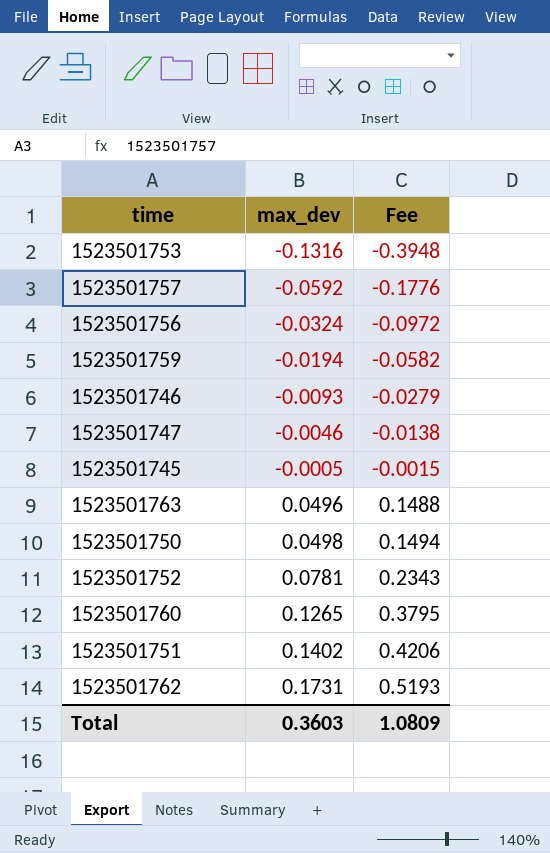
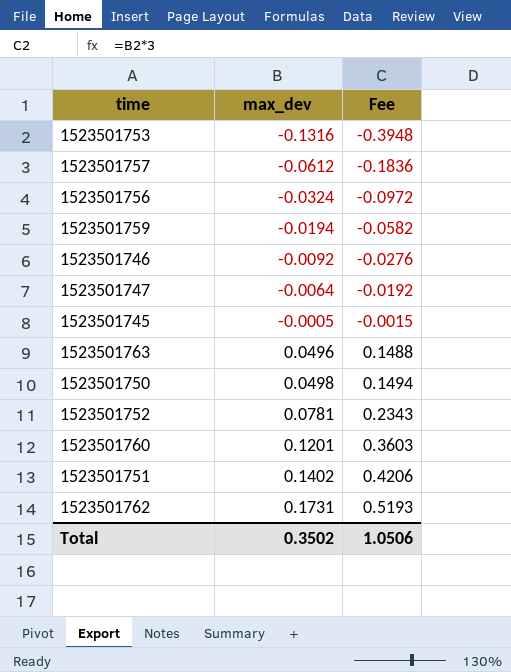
1523501757 | max_dev: -0.0592 -> -0.0612
1523501757 | Fee: -0.1776 -> -0.1836
1523501746 | max_dev: -0.0093 -> -0.0092
1523501746 | Fee: -0.0279 -> -0.0276
1523501747 | max_dev: -0.0046 -> -0.0064
1523501747 | Fee: -0.0138 -> -0.0192
1523501760 | max_dev: 0.1265 -> 0.1201
1523501760 | Fee: 0.3795 -> 0.3603
Total | max_dev: 0.3603 -> 0.3502
Total | Fee: 1.0809 -> 1.0506

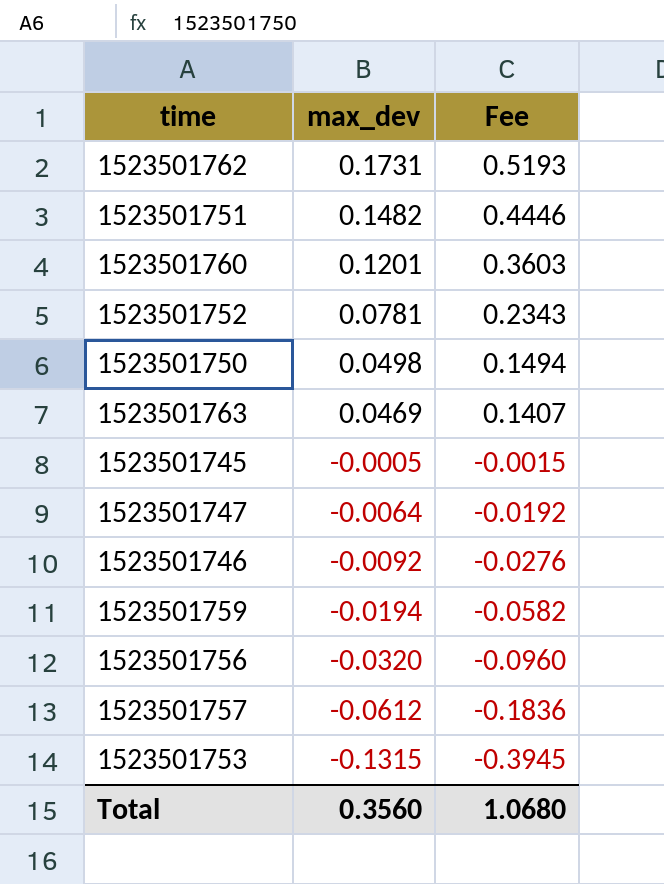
row order: max_dev ascending -> max_dev descending
1523501751 | max_dev: 0.1402 -> 0.1482
1523501751 | Fee: 0.4206 -> 0.4446
1523501763 | max_dev: 0.0496 -> 0.0469
1523501763 | Fee: 0.1488 -> 0.1407
1523501756 | max_dev: -0.0324 -> -0.0320
1523501756 | Fee: -0.0972 -> -0.0960
1523501753 | max_dev: -0.1316 -> -0.1315
1523501753 | Fee: -0.3948 -> -0.3945
Total | max_dev: 0.3502 -> 0.3560
Total | Fee: 1.0506 -> 1.0680

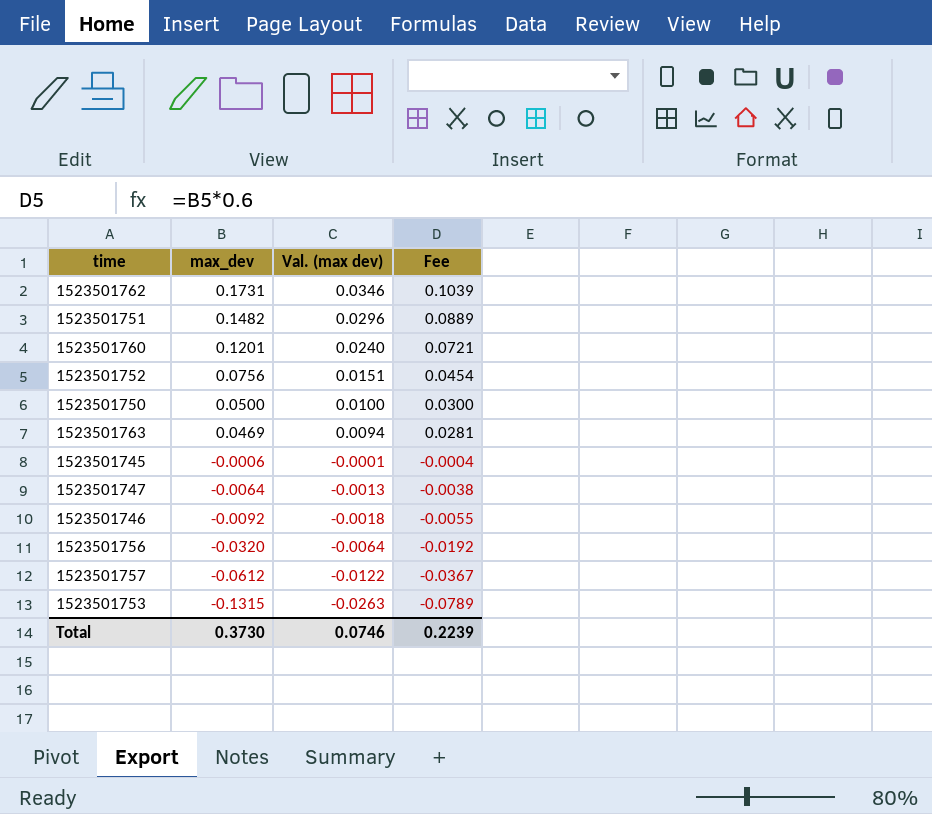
column Val. (max dev) | formula: none -> [max_dev] * 0.2
column Fee | formula: [max_dev] * 3 -> [max_dev] * 0.6
row 1523501759: -0.0194 | -0.0582 -> none
1523501752 | max_dev: 0.0781 -> 0.0756
1523501750 | max_dev: 0.0498 -> 0.0500
1523501745 | max_dev: -0.0005 -> -0.0006
Total | max_dev: 0.3560 -> 0.3730
Total | Fee: 1.0680 -> 0.2239

